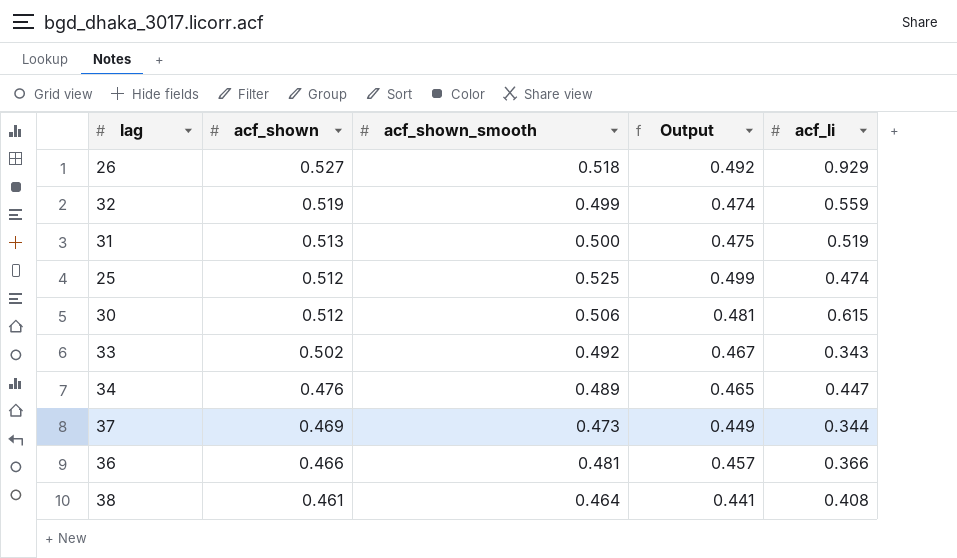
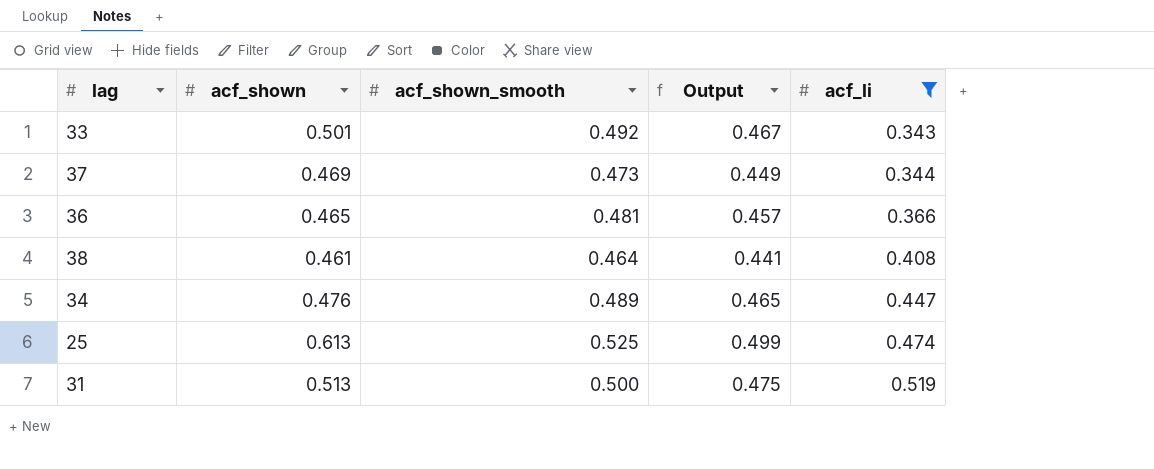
filter: none -> acf_li <= 0.519
row order: acf_shown descending -> acf_li ascending
33 | acf_shown: 0.502 -> 0.501
36 | acf_shown: 0.466 -> 0.465
25 | acf_shown: 0.512 -> 0.613

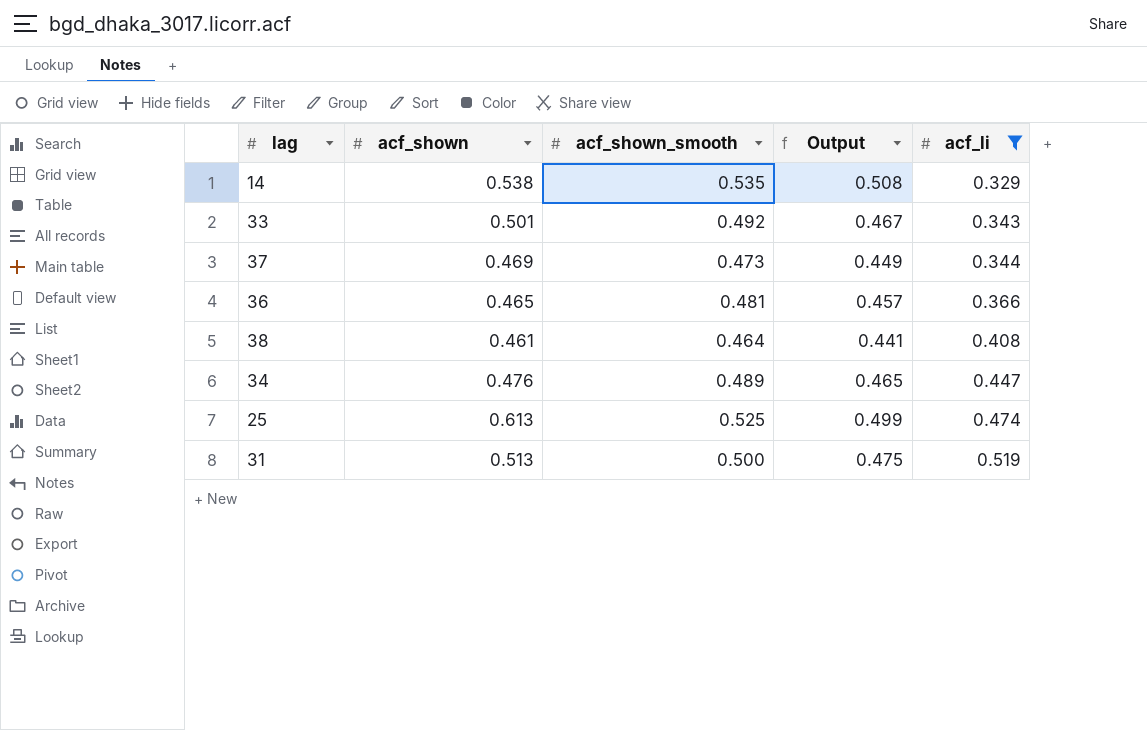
row 14: none -> 0.538 | 0.535 | 0.508 | 0.329

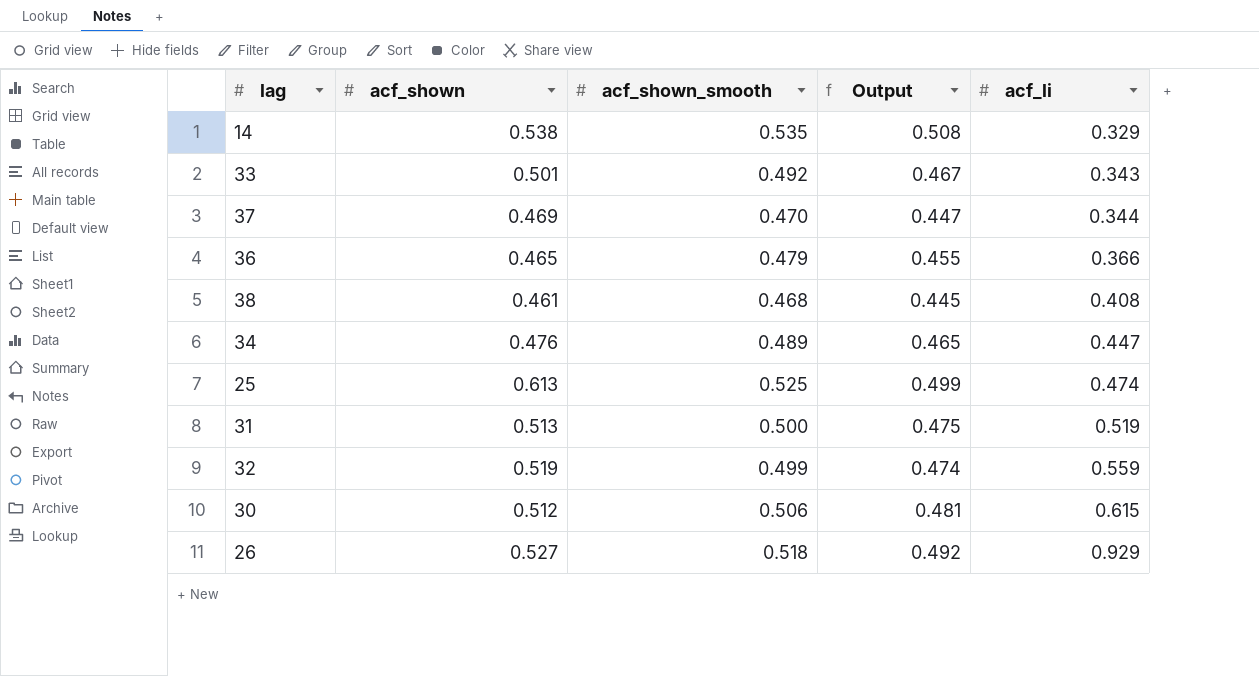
filter: acf_li <= 0.519 -> none
37 | acf_shown_smooth: 0.473 -> 0.470
37 | Output: 0.449 -> 0.447
36 | acf_shown_smooth: 0.481 -> 0.479
36 | Output: 0.457 -> 0.455
38 | acf_shown_smooth: 0.464 -> 0.468
38 | Output: 0.441 -> 0.445

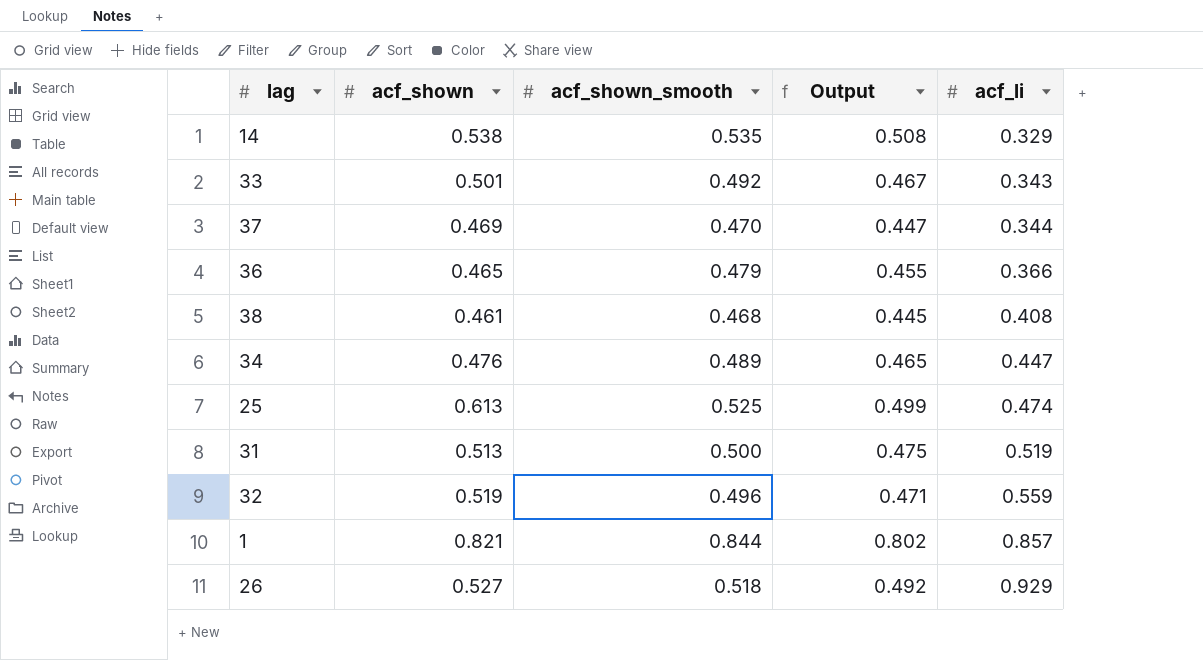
row 30: 0.512 | 0.506 | 0.481 | 0.615 -> none
32 | acf_shown_smooth: 0.499 -> 0.496
32 | Output: 0.474 -> 0.471
row 1: none -> 0.821 | 0.844 | 0.802 | 0.857

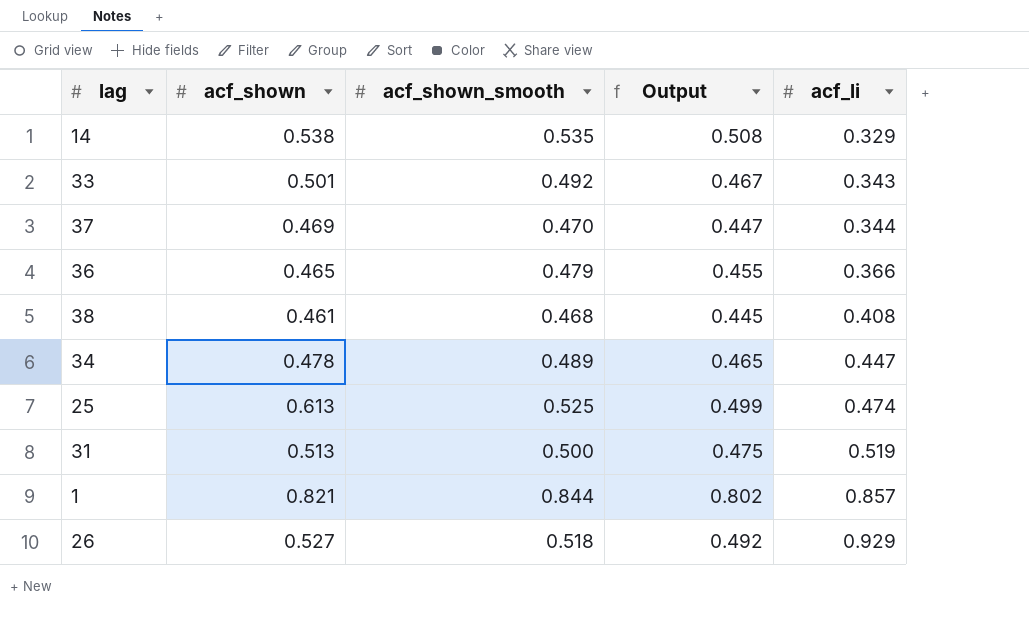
row 32: 0.519 | 0.496 | 0.471 | 0.559 -> none
34 | acf_shown: 0.476 -> 0.478

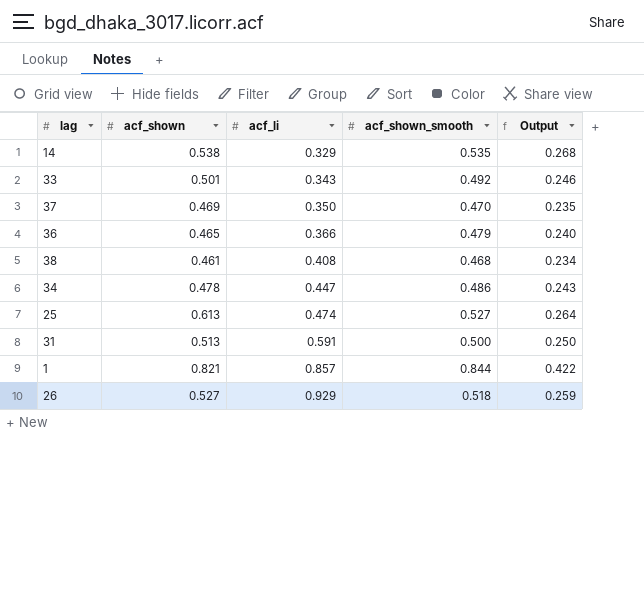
column acf_li | position: 5 -> 3
column Output | formula: [acf_shown_smooth] * 0.95 -> [acf_shown_smooth] * 0.5
37 | acf_li: 0.344 -> 0.350
34 | acf_shown_smooth: 0.489 -> 0.486
25 | acf_shown_smooth: 0.525 -> 0.527
31 | acf_li: 0.519 -> 0.591

